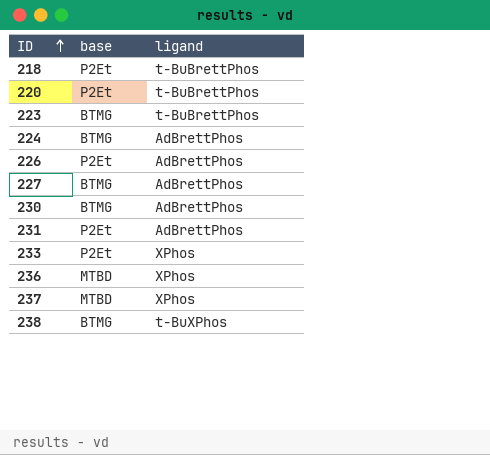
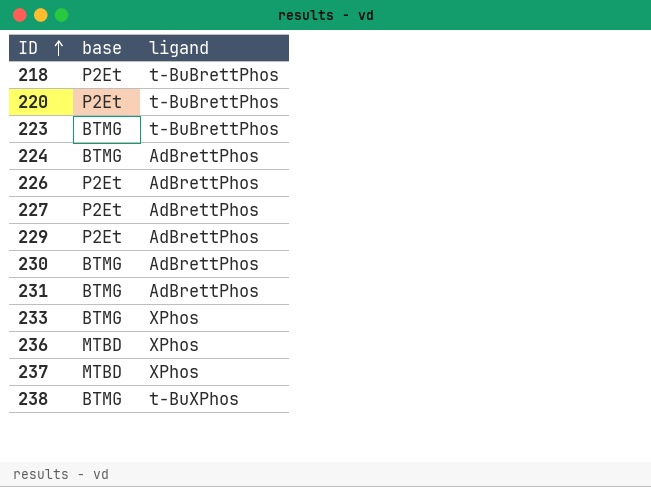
227 | base: BTMG -> P2Et
row 229: none -> P2Et | AdBrettPhos
231 | base: P2Et -> BTMG
233 | base: P2Et -> BTMG

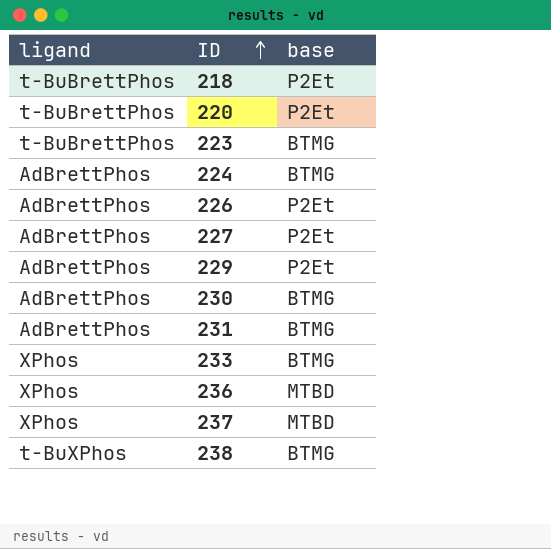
column ligand | position: 3 -> 1

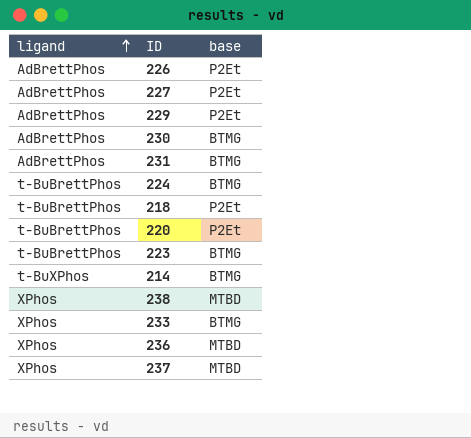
row order: ID ascending -> ligand ascending
224 | ligand: AdBrettPhos -> t-BuBrettPhos
row 214: none -> t-BuXPhos | BTMG
238 | ligand: t-BuXPhos -> XPhos
238 | base: BTMG -> MTBD

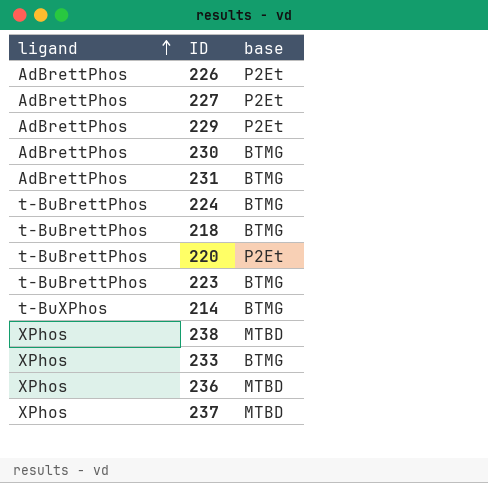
218 | base: P2Et -> BTMG

